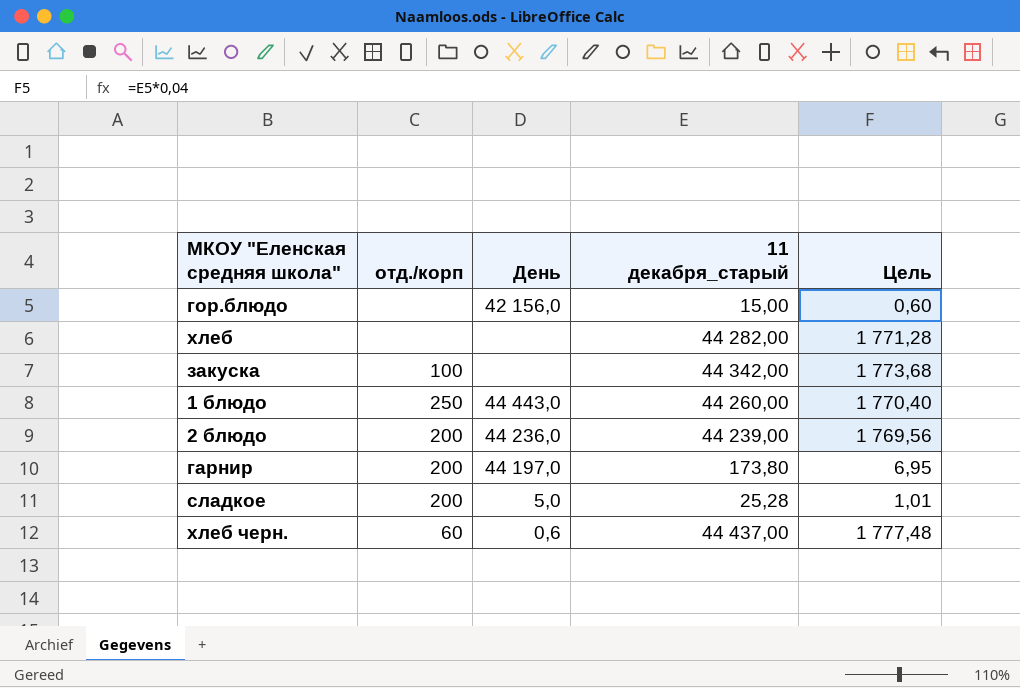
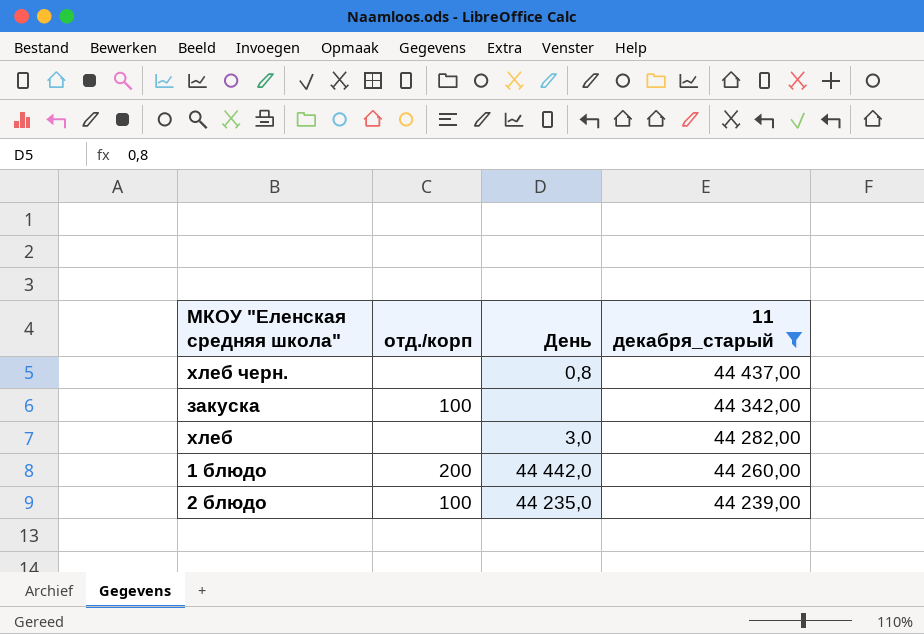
filter: none -> 11 декабря_старый >= 44 239,00
row order: none -> 11 декабря_старый descending
column Цель | formula: [11 декабря_старый] * 0,04 -> none
хлеб черн. | отд./корп: 60 -> none
хлеб черн. | День: 0,6 -> 0,8
хлеб | День: none -> 3,0
1 блюдо | отд./корп: 250 -> 200
1 блюдо | День: 44 443,0 -> 44 442,0
2 блюдо | отд./корп: 200 -> 100
2 блюдо | День: 44 236,0 -> 44 235,0

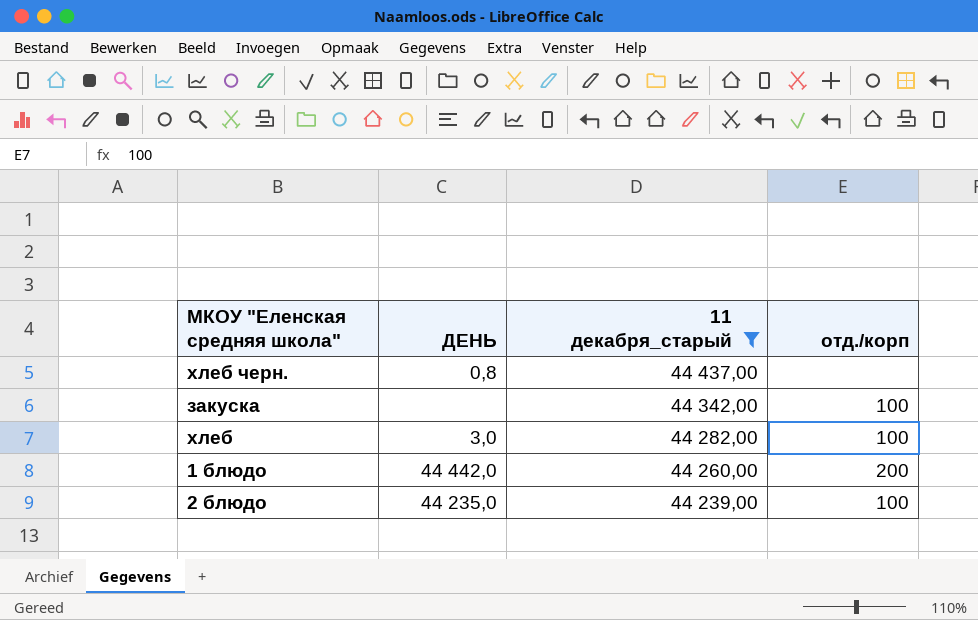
column name: День -> ДЕНЬ
column отд./корп | position: 2 -> 4
хлеб | отд./корп: none -> 100

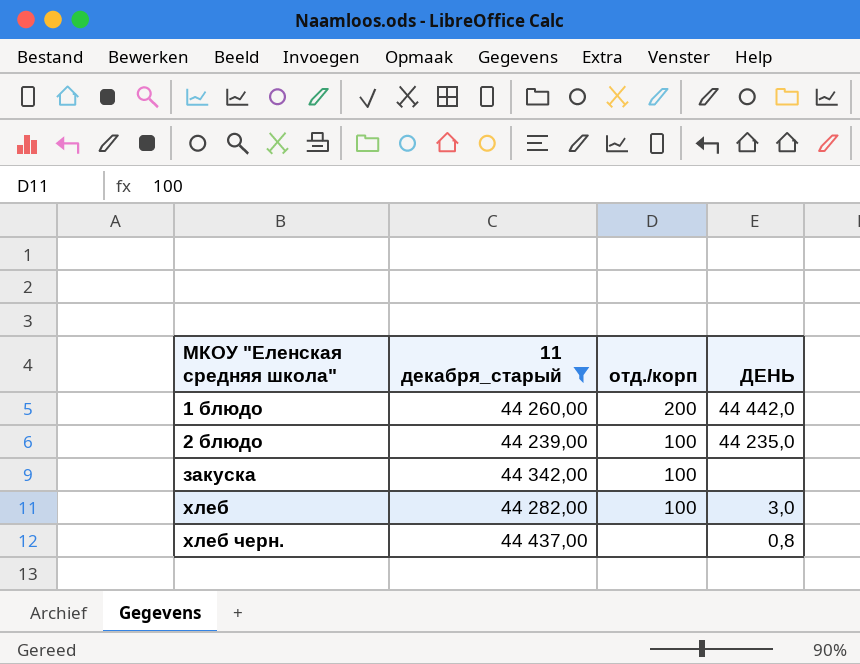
row order: 11 декабря_старый descending -> МКОУ "Еленская средняя школа" ascending
column ДЕНЬ | position: 2 -> 4

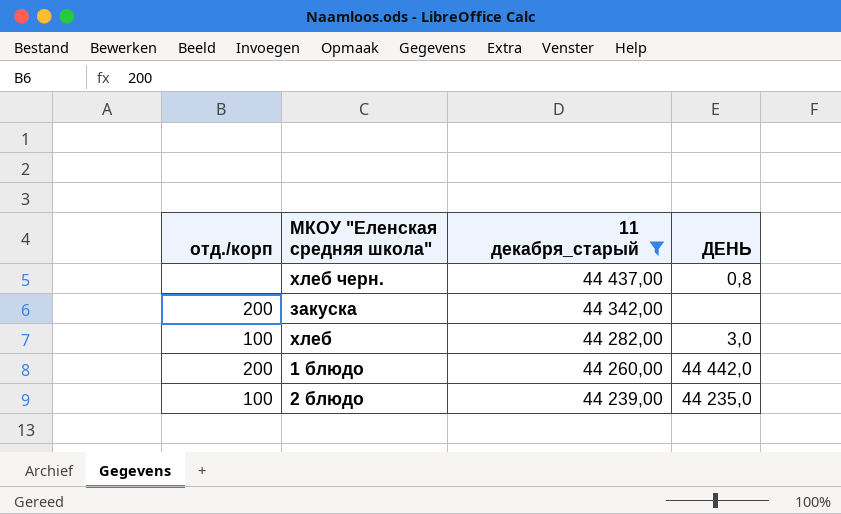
row order: МКОУ "Еленская средняя школа" ascending -> 11 декабря_старый descending
column отд./корп | position: 3 -> 1
закуска | отд./корп: 100 -> 200

